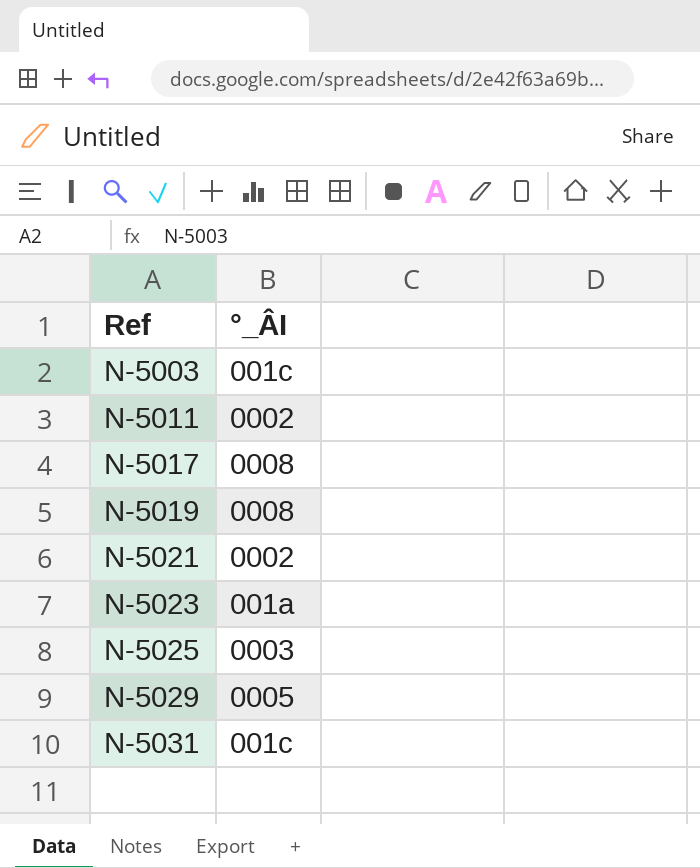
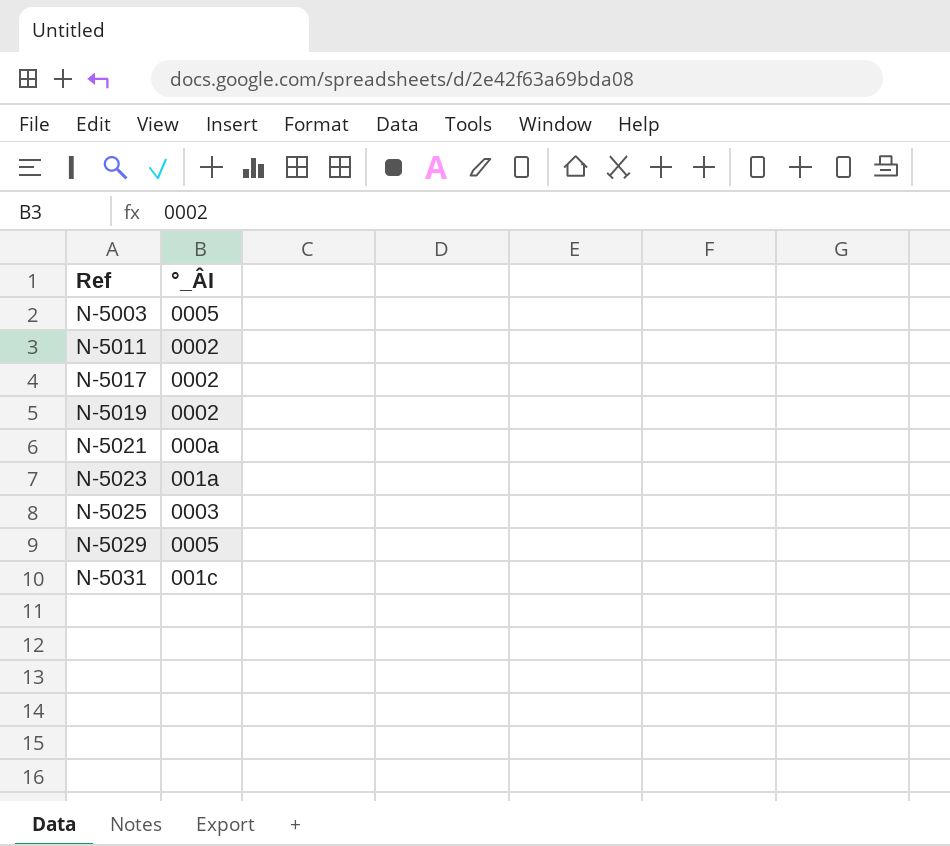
N-5003 | °_ÂI: 001c -> 0005
N-5017 | °_ÂI: 0008 -> 0002
N-5019 | °_ÂI: 0008 -> 0002
N-5021 | °_ÂI: 0002 -> 000a

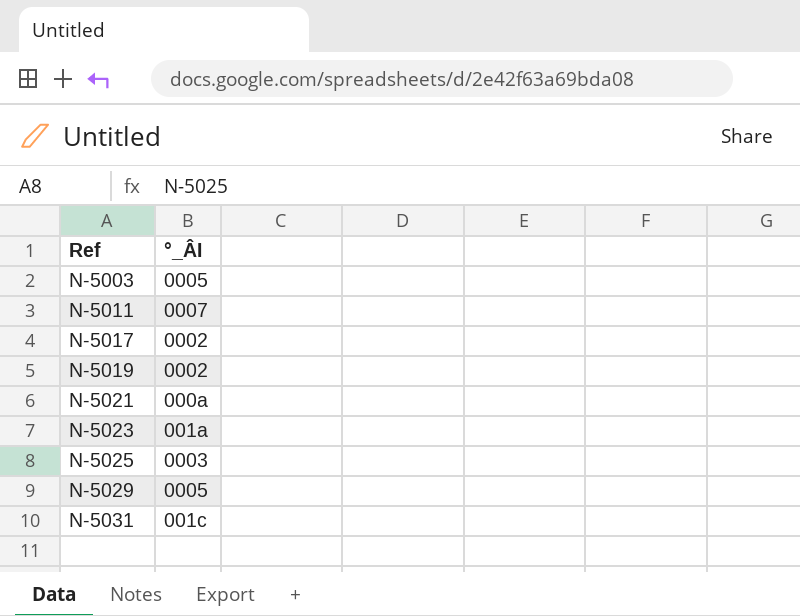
N-5011 | °_ÂI: 0002 -> 0007

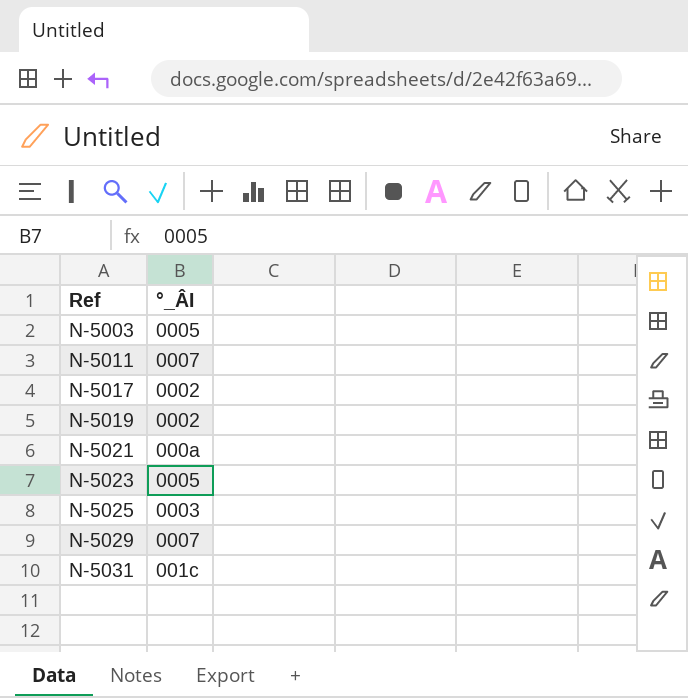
N-5023 | °_ÂI: 001a -> 0005
N-5029 | °_ÂI: 0005 -> 0007

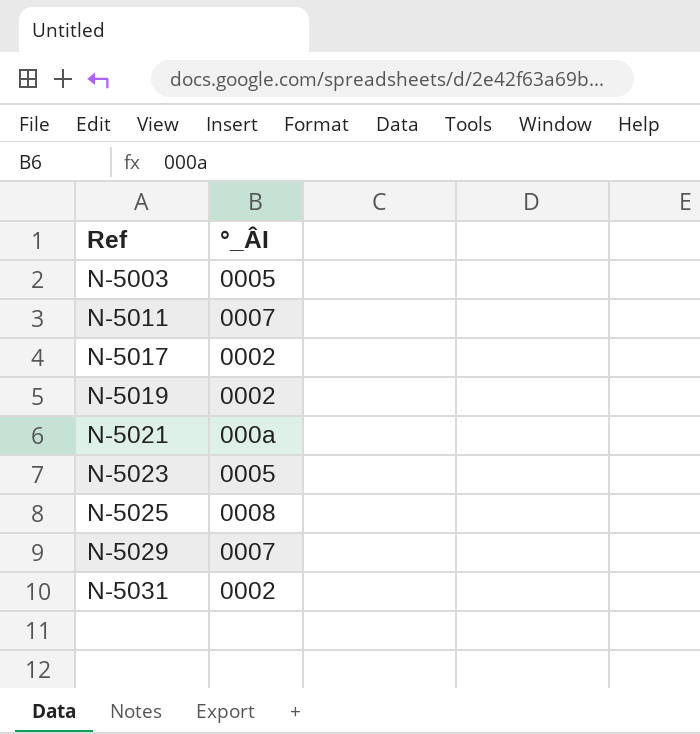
N-5025 | °_ÂI: 0003 -> 0008
N-5031 | °_ÂI: 001c -> 0002

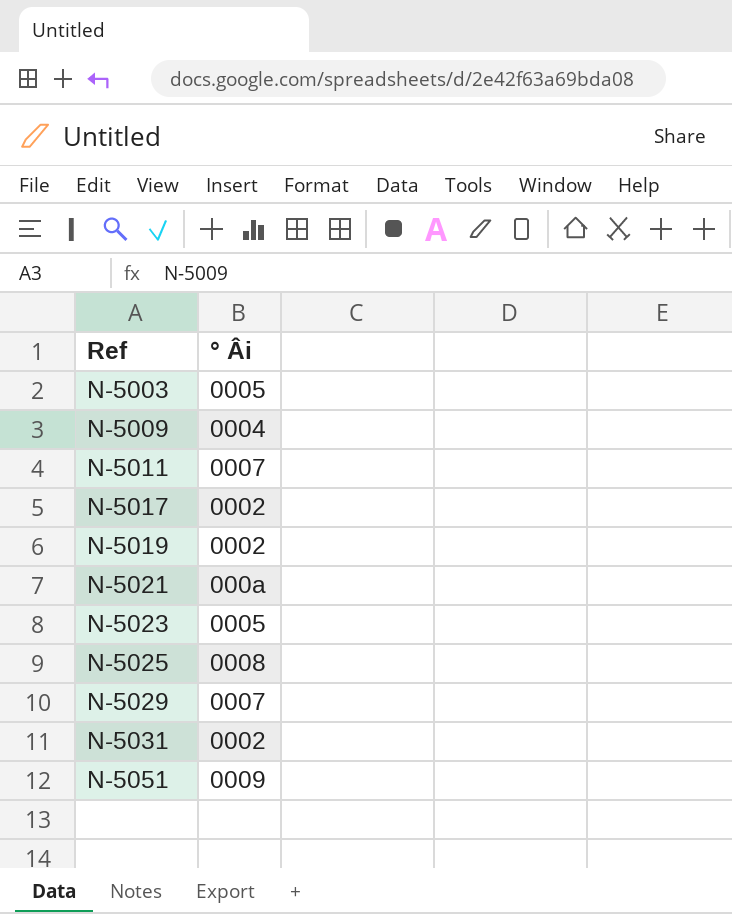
column name: °_ÂI -> ° Âi
row N-5009: none -> 0004
row N-5051: none -> 0009

